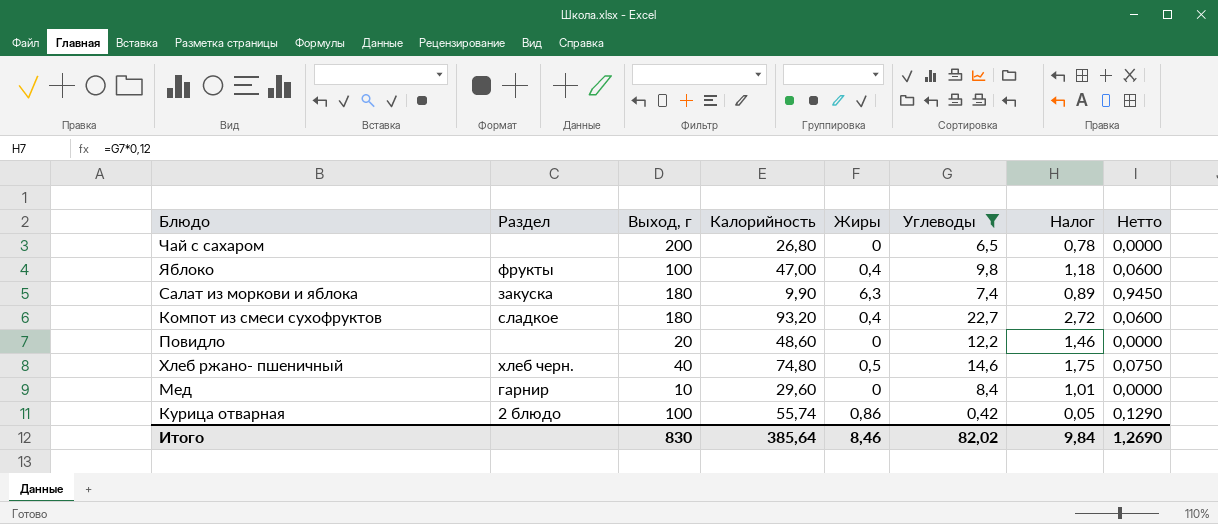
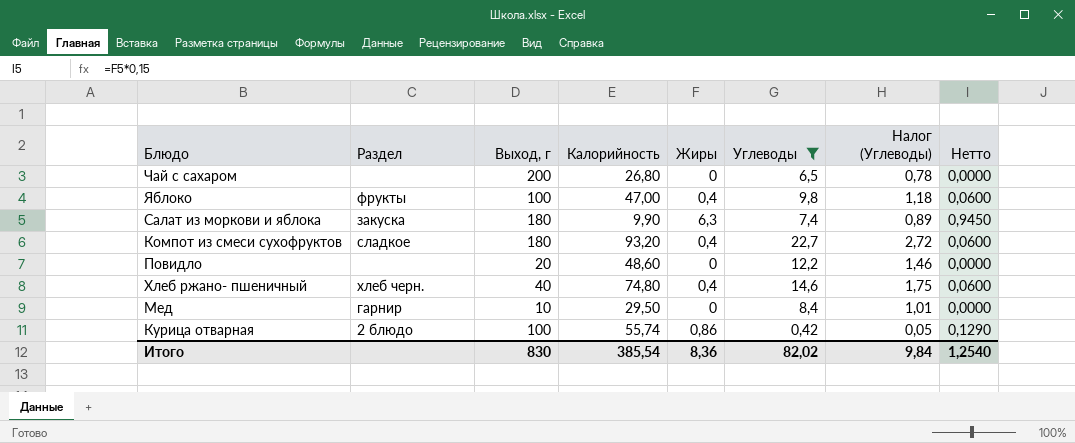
column name: Налог -> Налог (Углеводы)
Хлеб ржано- пшеничный | Жиры: 0,5 -> 0,4
Хлеб ржано- пшеничный | Нетто: 0,0750 -> 0,0600
Мед | Калорийность: 29,60 -> 29,50
Итого | Калорийность: 385,64 -> 385,54
Итого | Жиры: 8,46 -> 8,36
Итого | Нетто: 1,2690 -> 1,2540

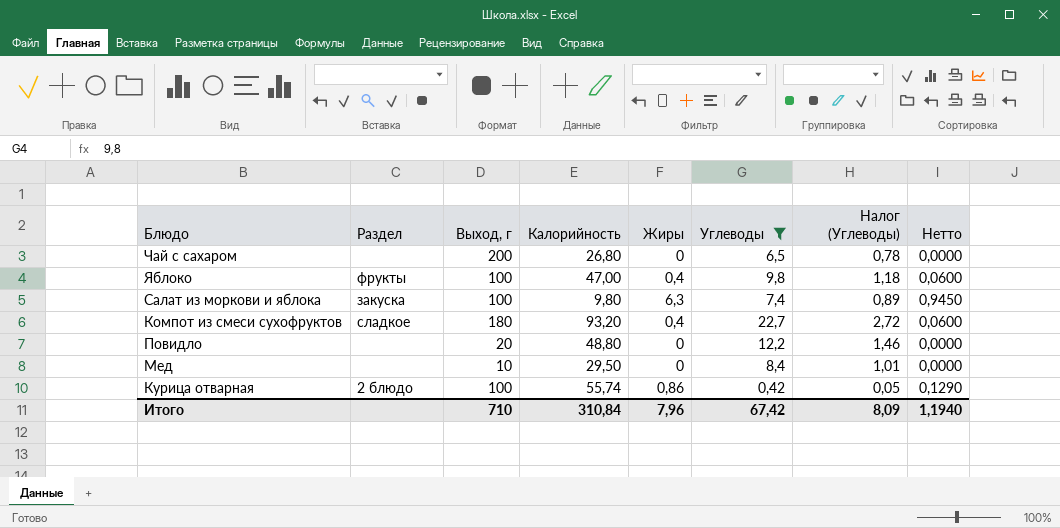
row Хлеб ржано- пшеничный: хлеб черн. | 40 | 74,80 | 0,4 | 14,6 | 1,75 | 0,0600 -> none
Салат из моркови и яблока | Выход, г: 180 -> 100
Салат из моркови и яблока | Калорийность: 9,90 -> 9,80
Повидло | Калорийность: 48,60 -> 48,80
Мед | Раздел: гарнир -> none
Итого | Выход, г: 830 -> 710
Итого | Калорийность: 385,54 -> 310,84
Итого | Жиры: 8,36 -> 7,96
Итого | Углеводы: 82,02 -> 67,42
Итого | Налог (Углеводы): 9,84 -> 8,09
Итого | Нетто: 1,2540 -> 1,1940

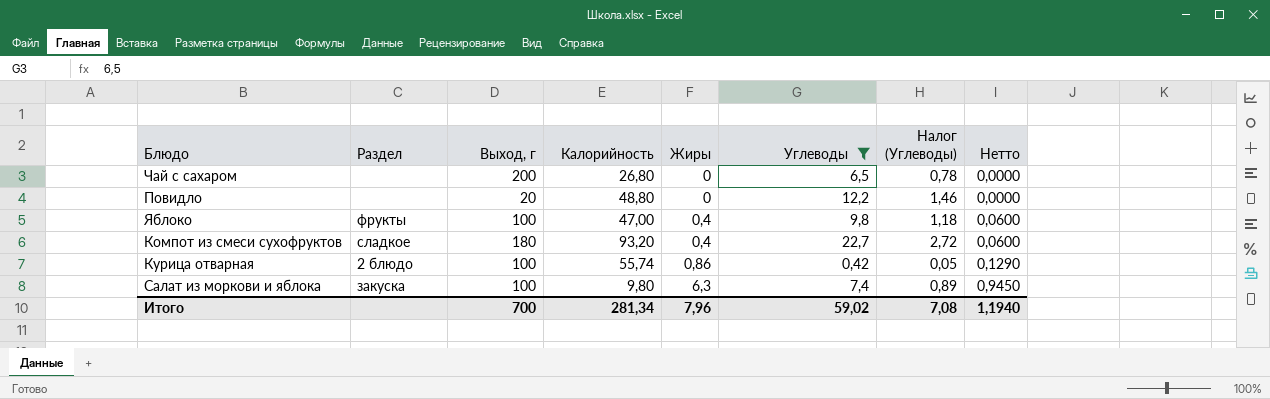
row order: none -> Жиры ascending
row Мед: none | 10 | 29,50 | 0 | 8,4 | 1,01 | 0,0000 -> none
Итого | Выход, г: 710 -> 700
Итого | Калорийность: 310,84 -> 281,34
Итого | Углеводы: 67,42 -> 59,02
Итого | Налог (Углеводы): 8,09 -> 7,08

